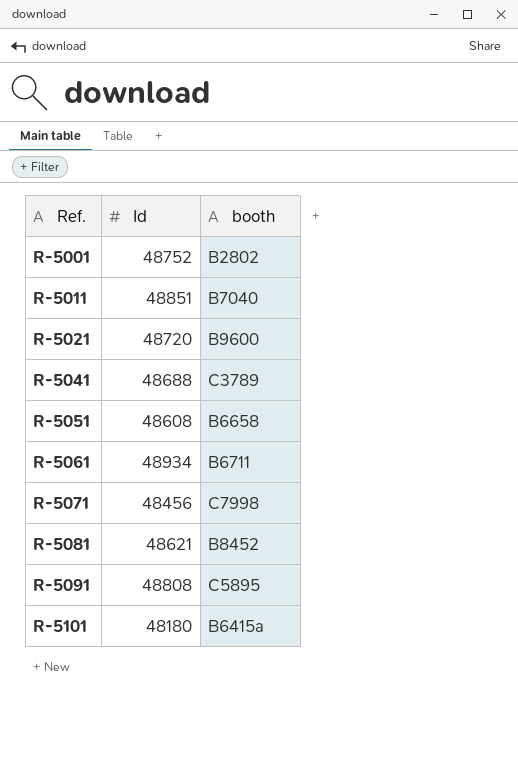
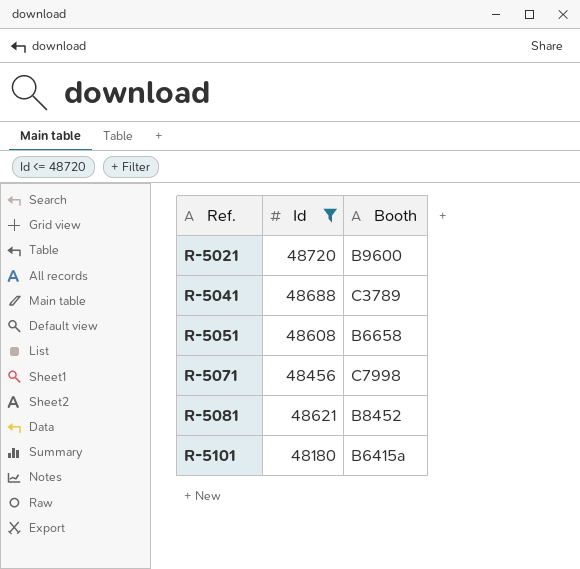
filter: none -> Id <= 48720
column name: booth -> Booth

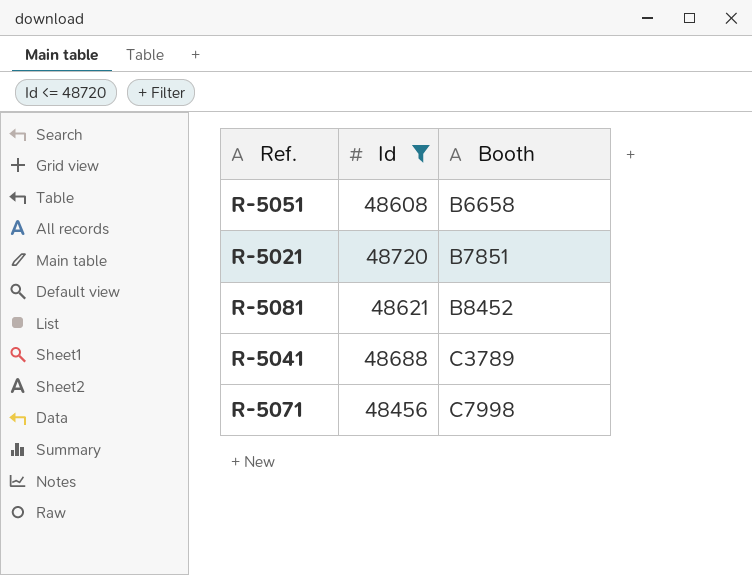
row order: Ref. ascending -> Booth ascending
row R-5101: 48180 | B6415a -> none
R-5021 | Booth: B9600 -> B7851

